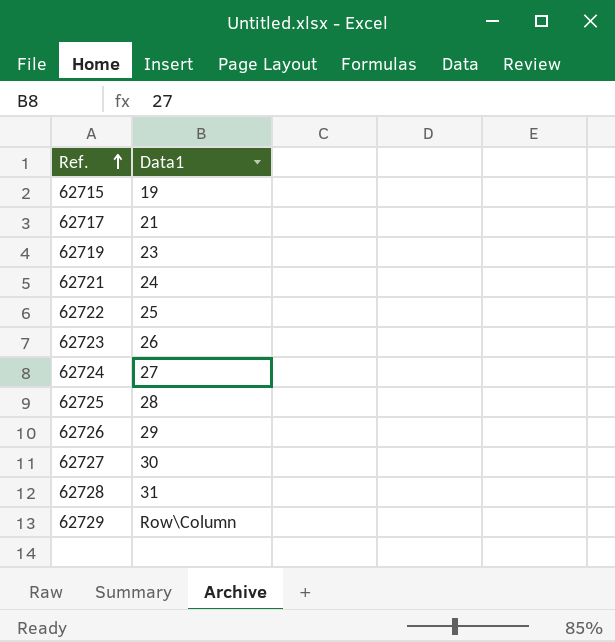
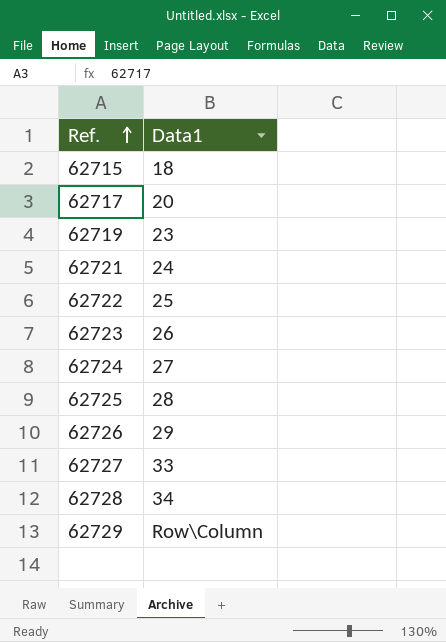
62715 | Data1: 19 -> 18
62717 | Data1: 21 -> 20
62727 | Data1: 30 -> 33
62728 | Data1: 31 -> 34

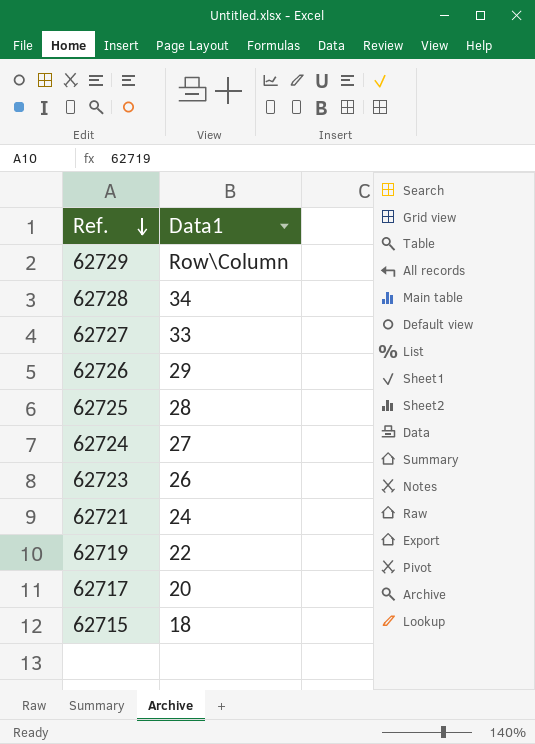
row order: Ref. ascending -> Ref. descending
row 62722: 25 -> none
62719 | Data1: 23 -> 22

